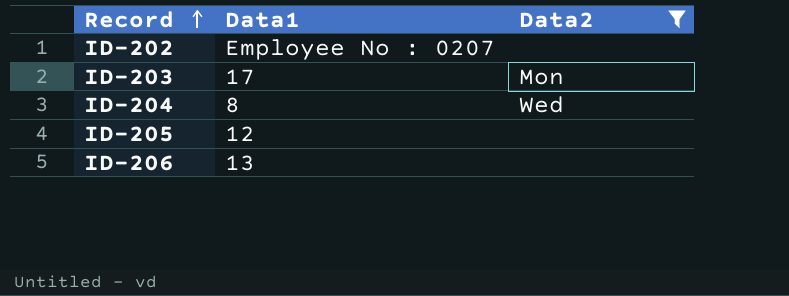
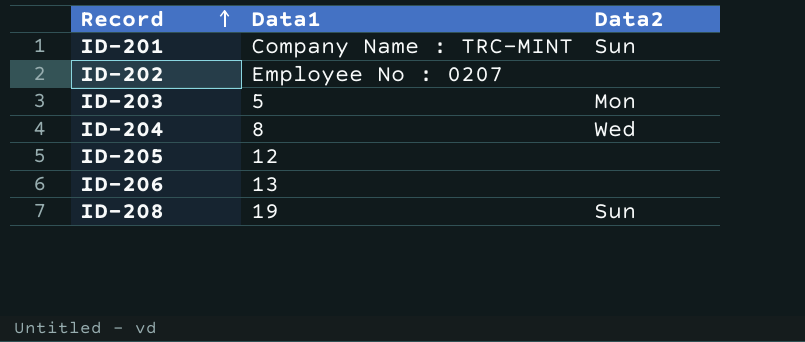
filter: Data2 != Sun -> none
ID-203 | Data1: 17 -> 5

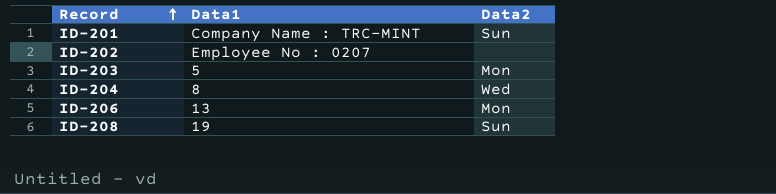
row ID-205: 12 | none -> none
ID-206 | Data2: none -> Mon

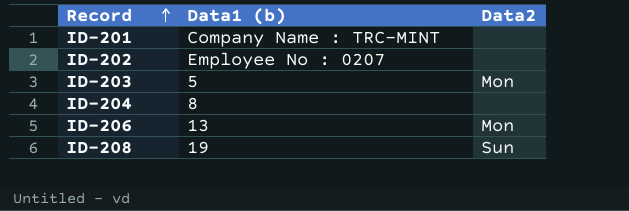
column name: Data1 -> Data1 (b)
ID-201 | Data2: Sun -> none
ID-204 | Data2: Wed -> none

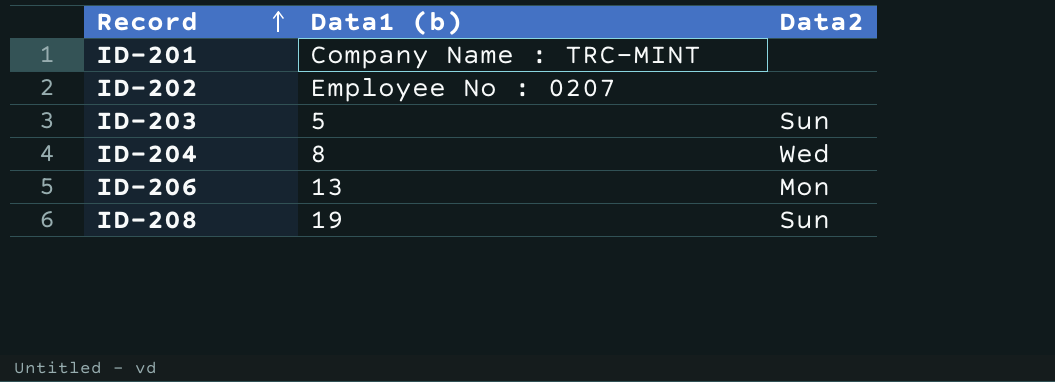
ID-203 | Data2: Mon -> Sun
ID-204 | Data2: none -> Wed

